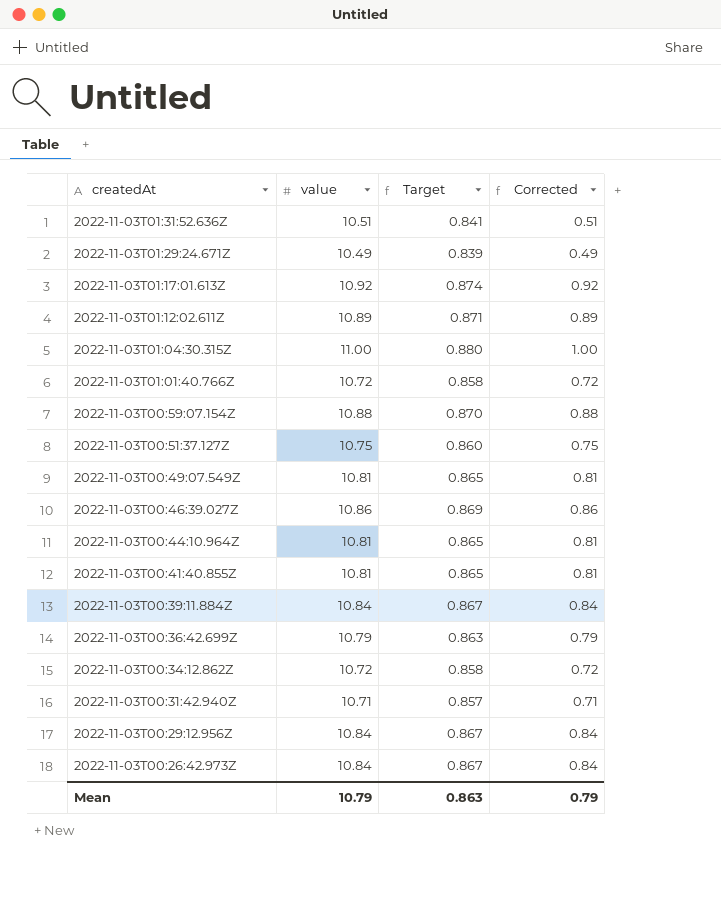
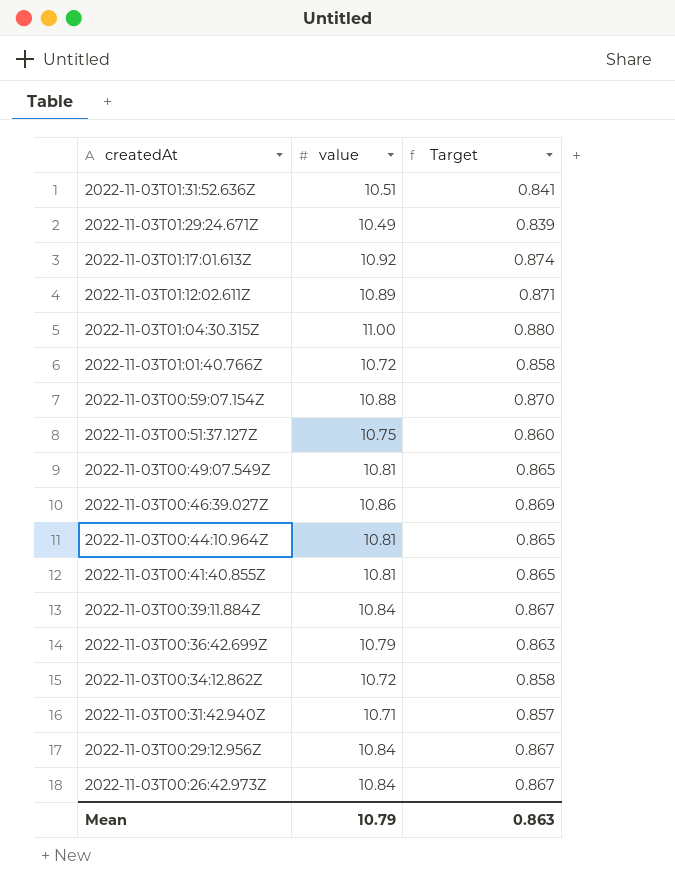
column Corrected | formula: [value] - 10 -> none

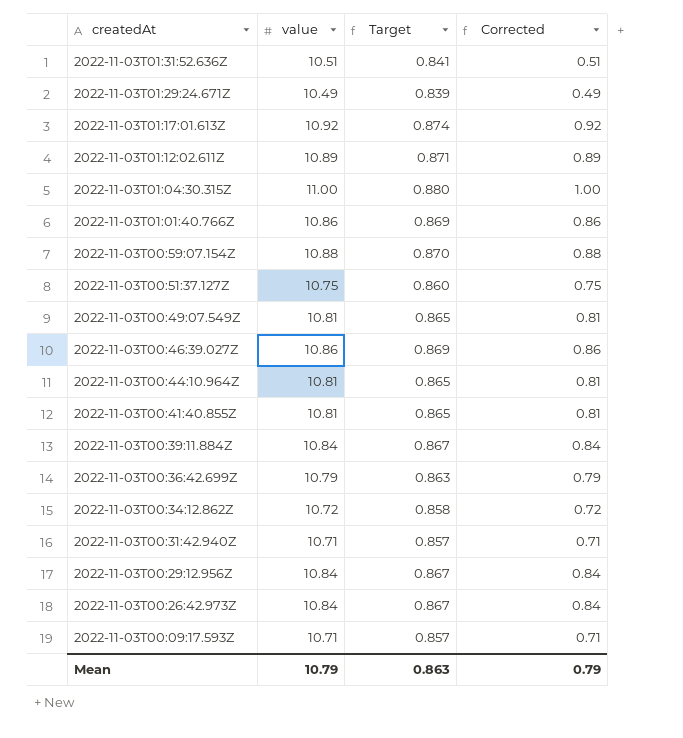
column Corrected | formula: none -> [value] - 10
2022-11-03T01:01:40.766Z | value: 10.72 -> 10.86
2022-11-03T01:01:40.766Z | Target: 0.858 -> 0.869
row 2022-11-03T00:09:17.593Z: none -> 10.71 | 0.857 | 0.71

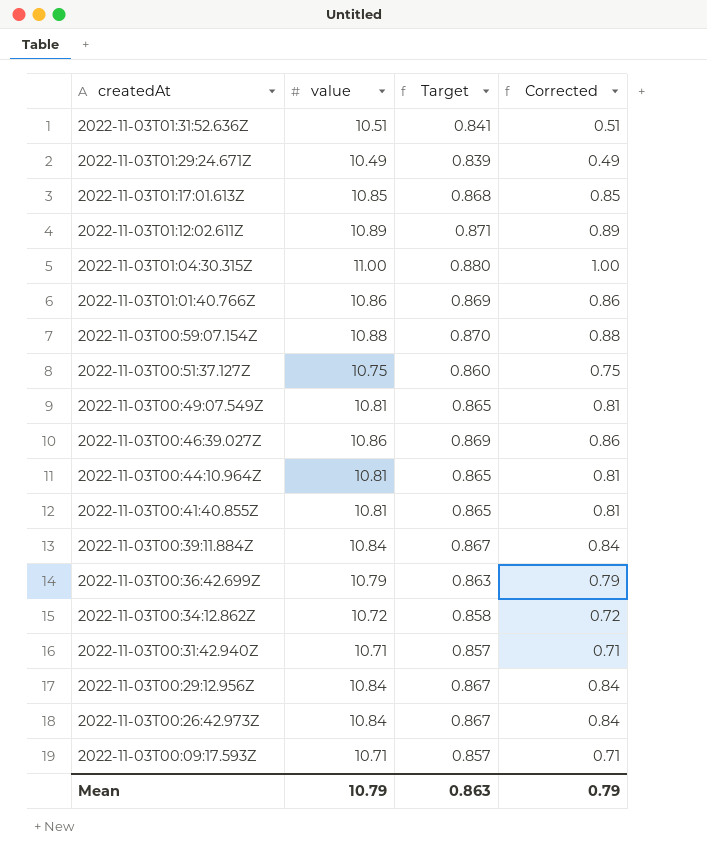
2022-11-03T01:17:01.613Z | value: 10.92 -> 10.85
2022-11-03T01:17:01.613Z | Target: 0.874 -> 0.868
2022-11-03T01:17:01.613Z | Corrected: 0.92 -> 0.85

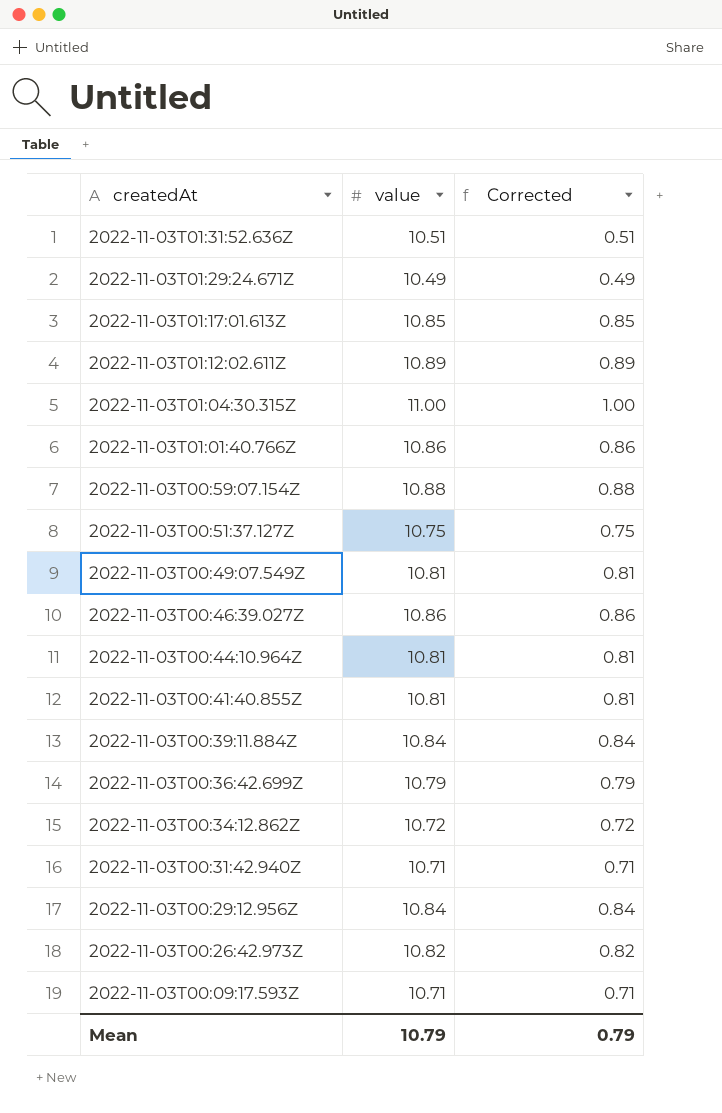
column Target | formula: [value] * 0.08 -> none
2022-11-03T00:26:42.973Z | value: 10.84 -> 10.82
2022-11-03T00:26:42.973Z | Corrected: 0.84 -> 0.82

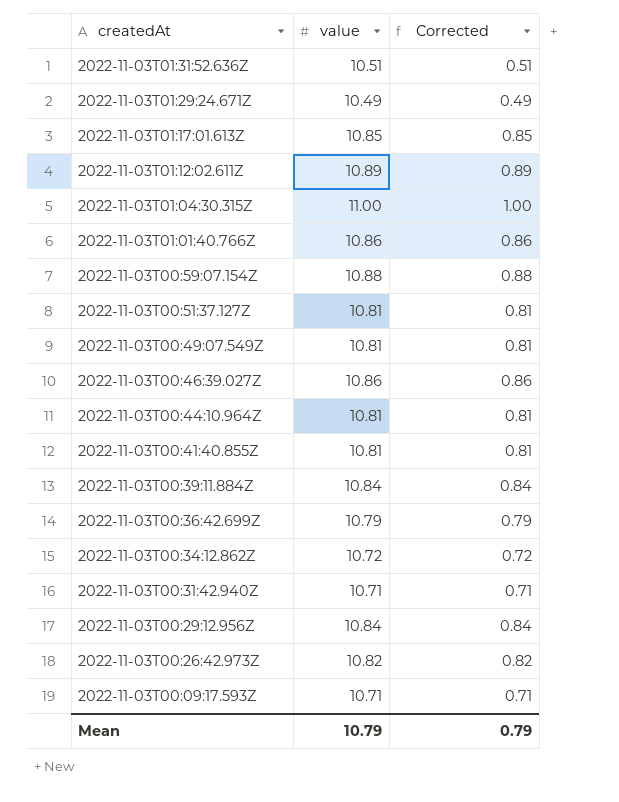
2022-11-03T00:51:37.127Z | value: 10.75 -> 10.81
2022-11-03T00:51:37.127Z | Corrected: 0.75 -> 0.81

